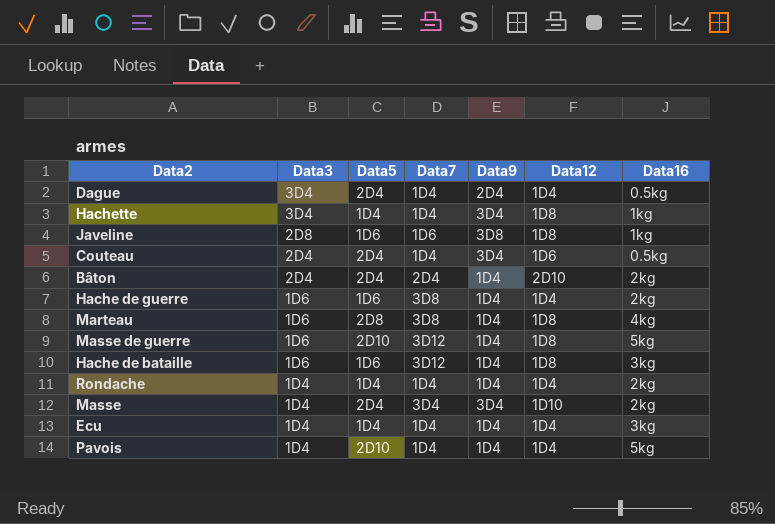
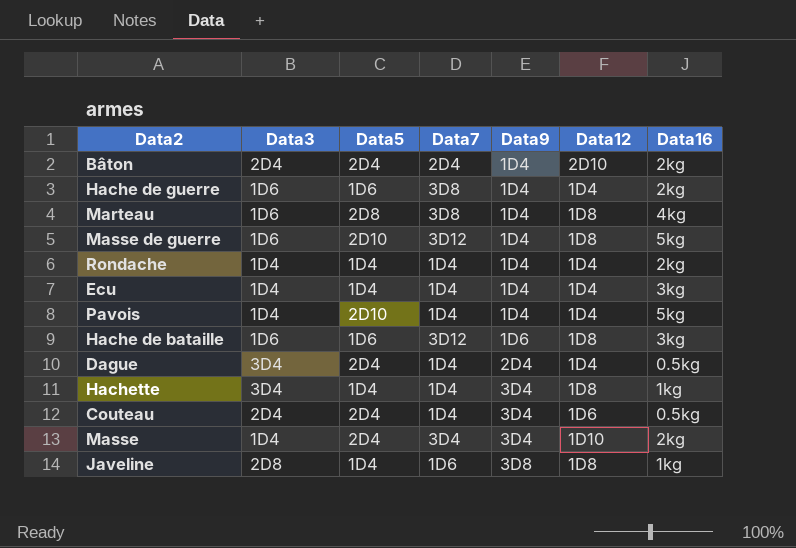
row order: Data3 descending -> Data9 ascending
Hache de bataille | Data9: 1D4 -> 1D6
Javeline | Data5: 1D6 -> 1D4

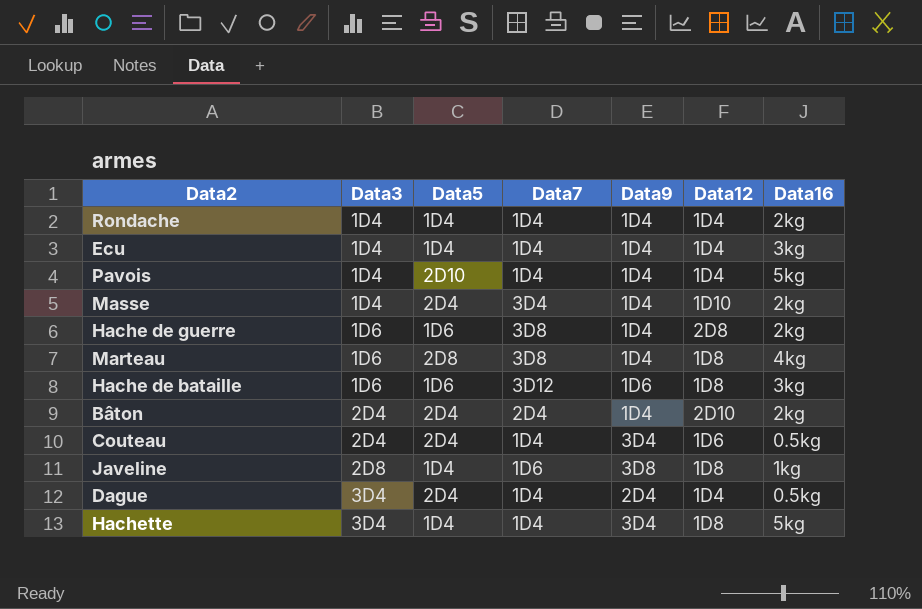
row order: Data9 ascending -> Data3 ascending
row Masse de guerre: 1D6 | 2D10 | 3D12 | 1D4 | 1D8 | 5kg -> none
Masse | Data9: 3D4 -> 1D4
Hache de guerre | Data12: 1D4 -> 2D8
Hachette | Data16: 1kg -> 5kg

